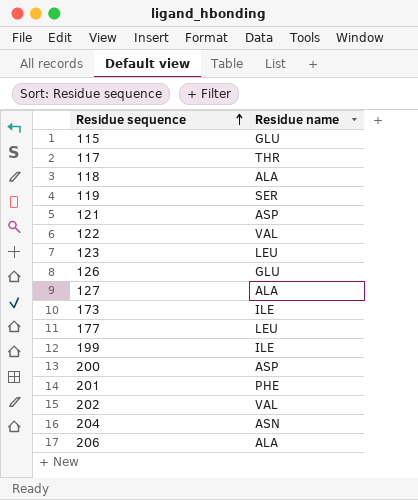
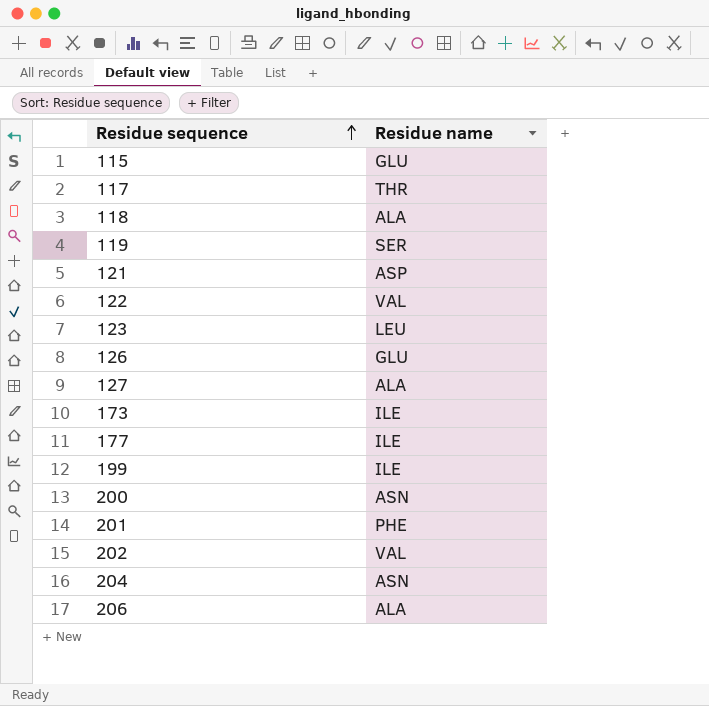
177 | Residue name: LEU -> ILE
200 | Residue name: ASP -> ASN

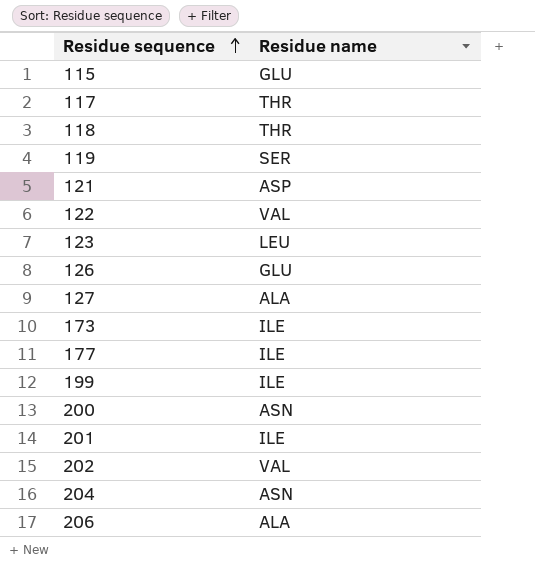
118 | Residue name: ALA -> THR
201 | Residue name: PHE -> ILE

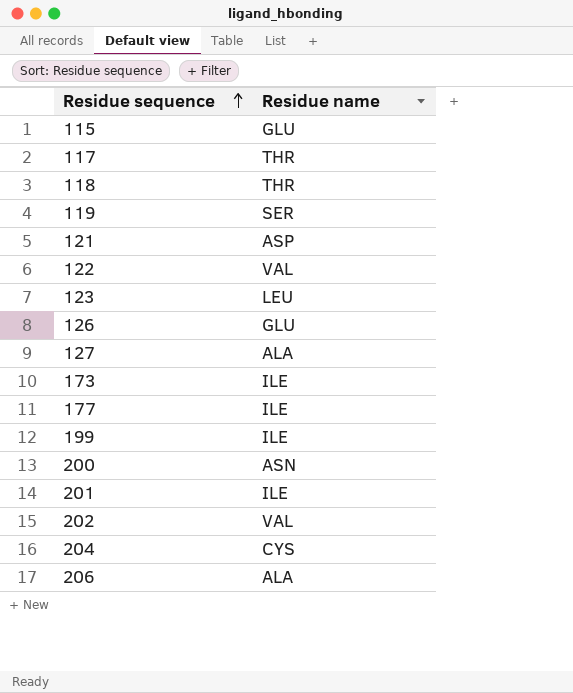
204 | Residue name: ASN -> CYS

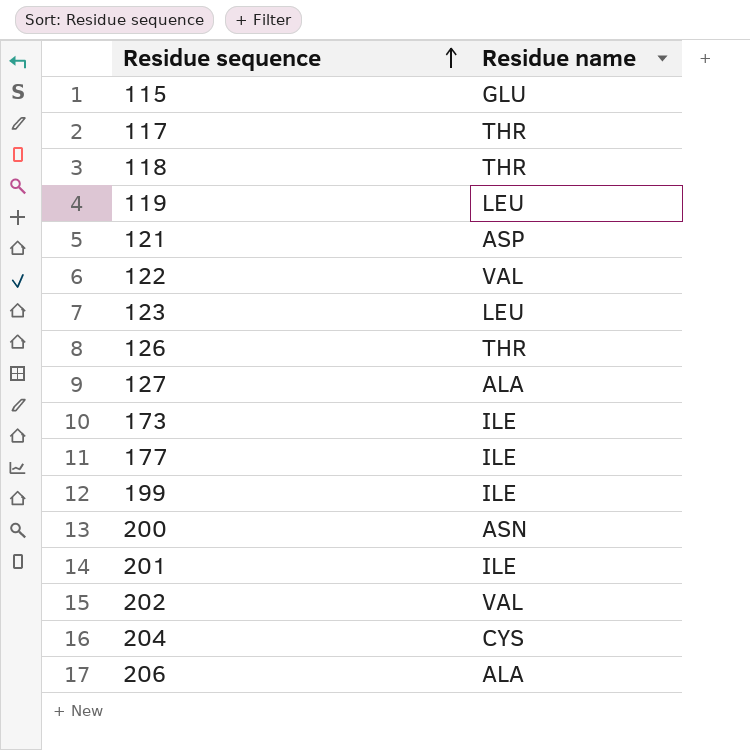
119 | Residue name: SER -> LEU
126 | Residue name: GLU -> THR

